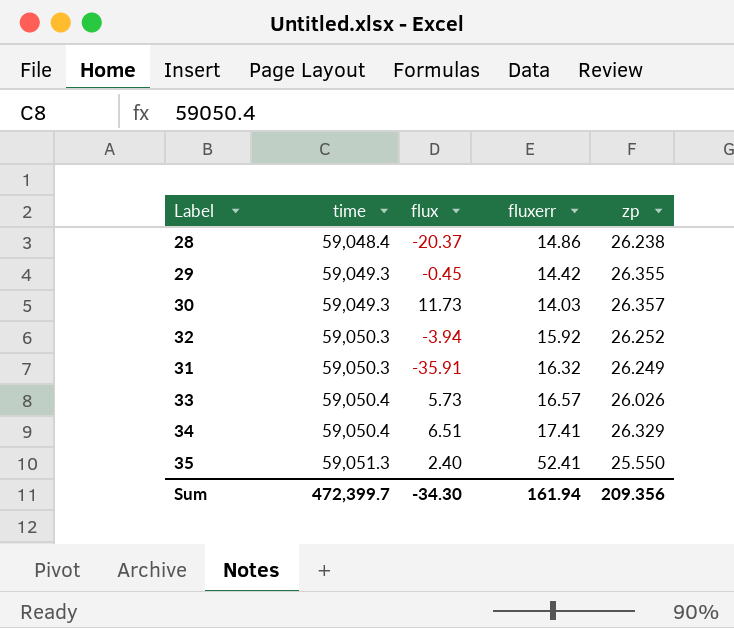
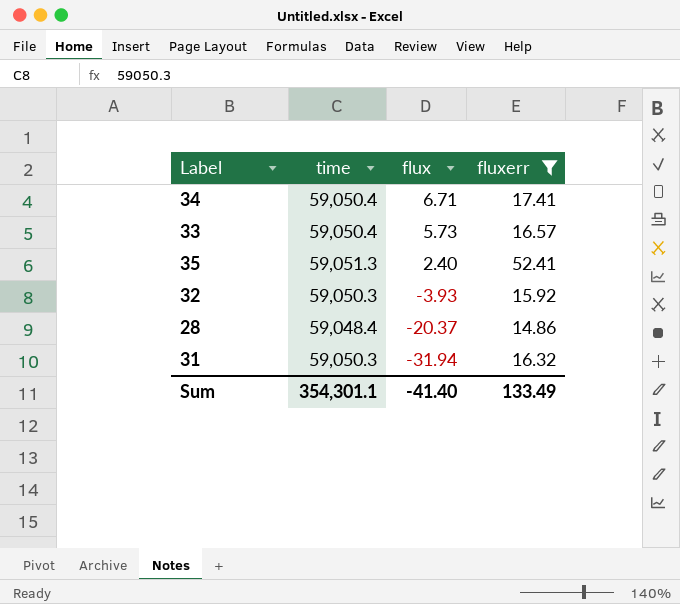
filter: none -> fluxerr >= 14.86
row order: time ascending -> flux descending
column zp | position: 5 -> none
34 | flux: 6.51 -> 6.71
32 | flux: -3.94 -> -3.93
31 | flux: -35.91 -> -31.94
Sum | time: 472,399.7 -> 354,301.1
Sum | flux: -34.30 -> -41.40
Sum | fluxerr: 161.94 -> 133.49

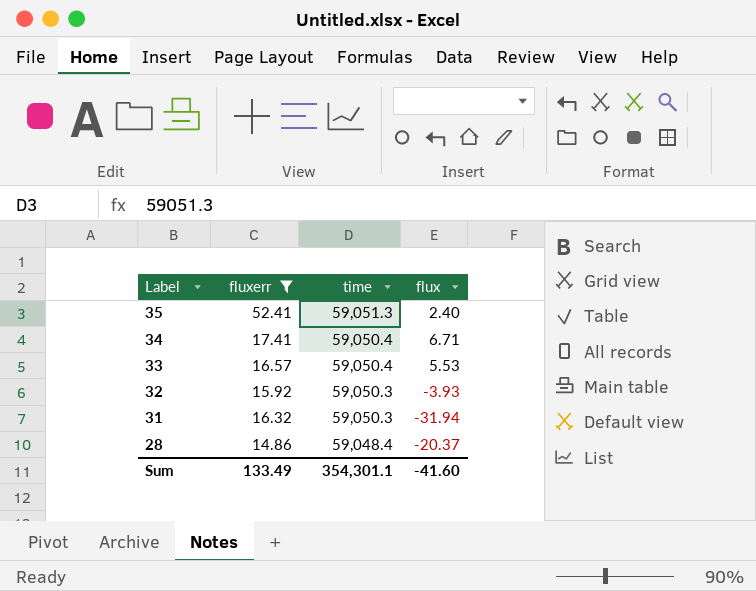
row order: flux descending -> Label descending
column fluxerr | position: 4 -> 2
33 | flux: 5.73 -> 5.53
Sum | flux: -41.40 -> -41.60

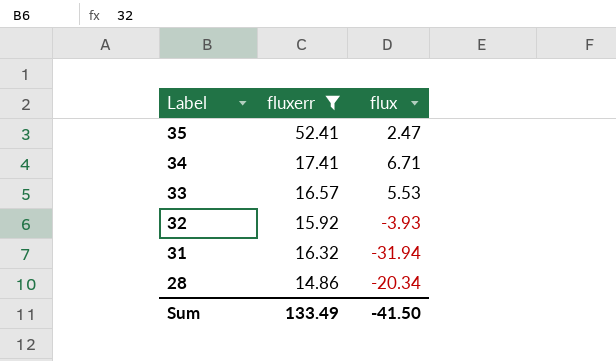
column time | position: 3 -> none
35 | flux: 2.40 -> 2.47
28 | flux: -20.37 -> -20.34
Sum | flux: -41.60 -> -41.50

